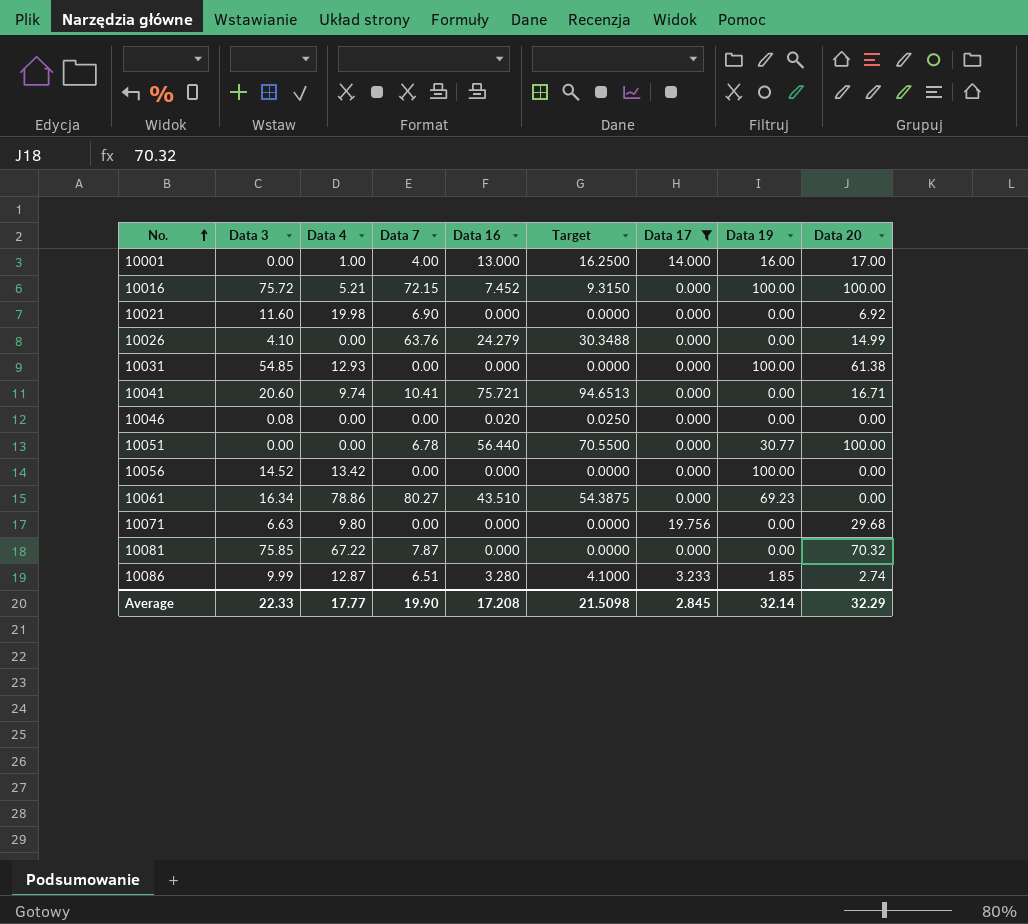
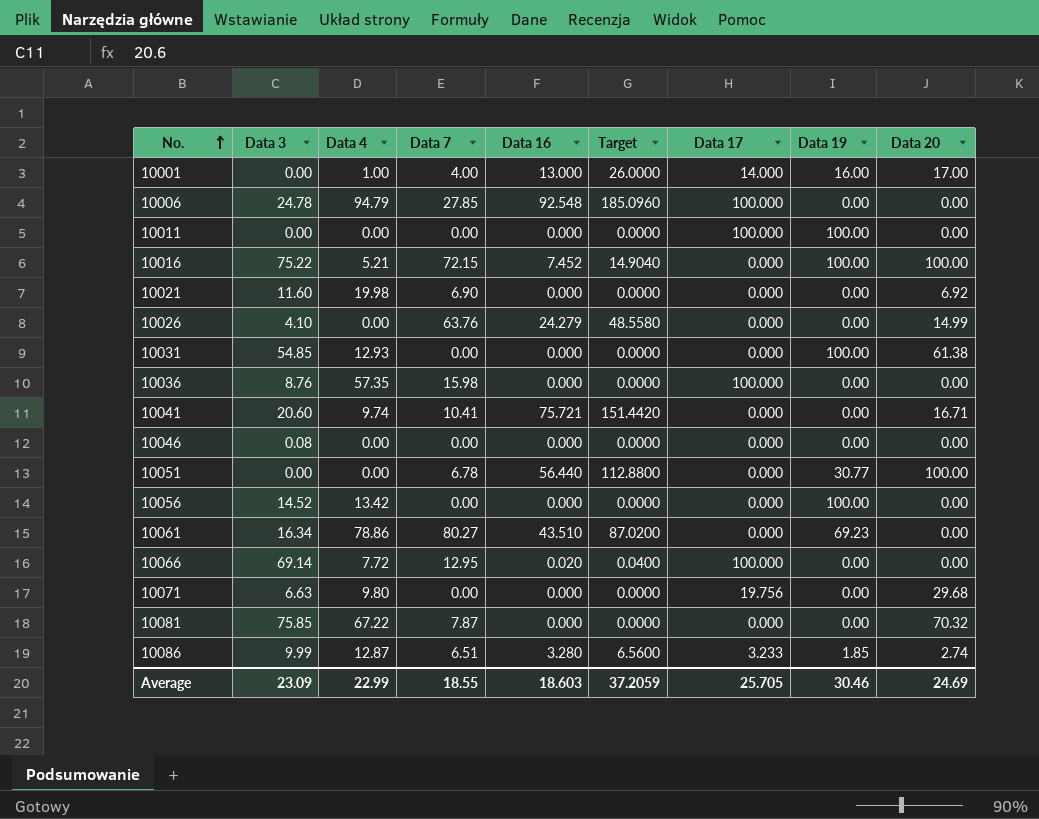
filter: Data 17 != 100.000 -> none
column Target | formula: [Data 16] * 1.25 -> [Data 16] * 2
10016 | Data 3: 75.72 -> 75.22
10046 | Data 16: 0.020 -> 0.000
Average | Data 3: 22.33 -> 23.09
Average | Data 4: 17.77 -> 22.99
Average | Data 7: 19.90 -> 18.55
Average | Data 16: 17.208 -> 18.603
Average | Target: 21.5098 -> 37.2059
Average | Data 17: 2.845 -> 25.705
Average | Data 19: 32.14 -> 30.46
Average | Data 20: 32.29 -> 24.69

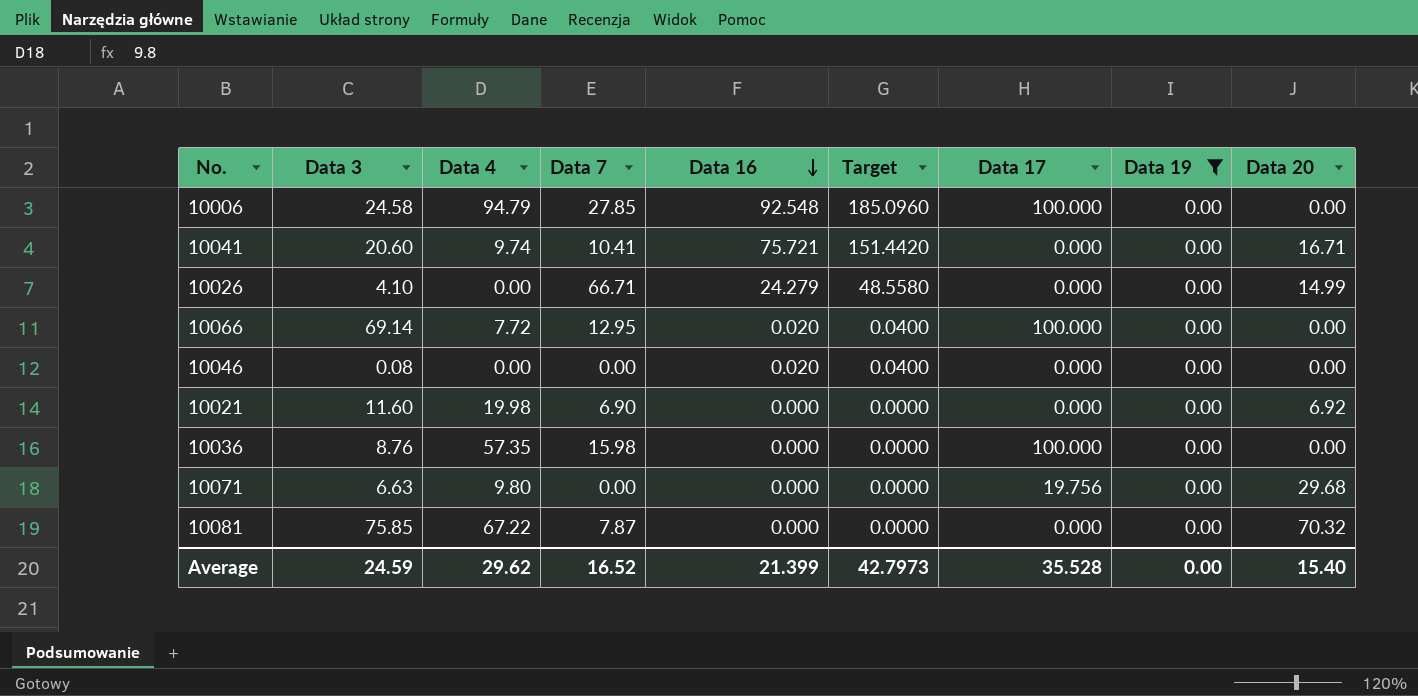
filter: none -> Data 19 = 0.00
row order: No. ascending -> Data 16 descending
10006 | Data 3: 24.78 -> 24.58
10026 | Data 7: 63.76 -> 66.71
10046 | Data 16: 0.000 -> 0.020
10046 | Target: 0.0000 -> 0.0400
Average | Data 3: 23.09 -> 24.59
Average | Data 4: 22.99 -> 29.62
Average | Data 7: 18.55 -> 16.52
Average | Data 16: 18.603 -> 21.399
Average | Target: 37.2059 -> 42.7973
Average | Data 17: 25.705 -> 35.528
Average | Data 19: 30.46 -> 0.00
Average | Data 20: 24.69 -> 15.40

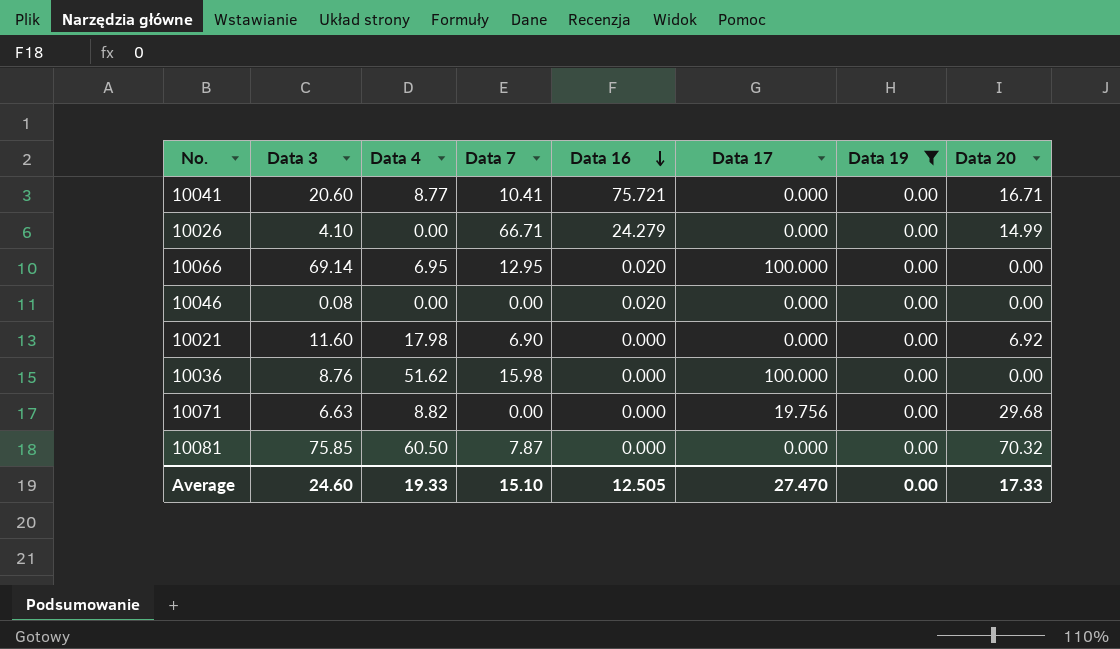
column Target | formula: [Data 16] * 2 -> none
row 10006: 24.58 | 94.79 | 27.85 | 92.548 | 185.0960 | 100.000 | 0.00 | 0.00 -> none
10041 | Data 4: 9.74 -> 8.77
10066 | Data 4: 7.72 -> 6.95
10021 | Data 4: 19.98 -> 17.98
10036 | Data 4: 57.35 -> 51.62
10071 | Data 4: 9.80 -> 8.82
10081 | Data 4: 67.22 -> 60.50
Average | Data 3: 24.59 -> 24.60
Average | Data 4: 29.62 -> 19.33
Average | Data 7: 16.52 -> 15.10
Average | Data 16: 21.399 -> 12.505
Average | Data 17: 35.528 -> 27.470
Average | Data 20: 15.40 -> 17.33

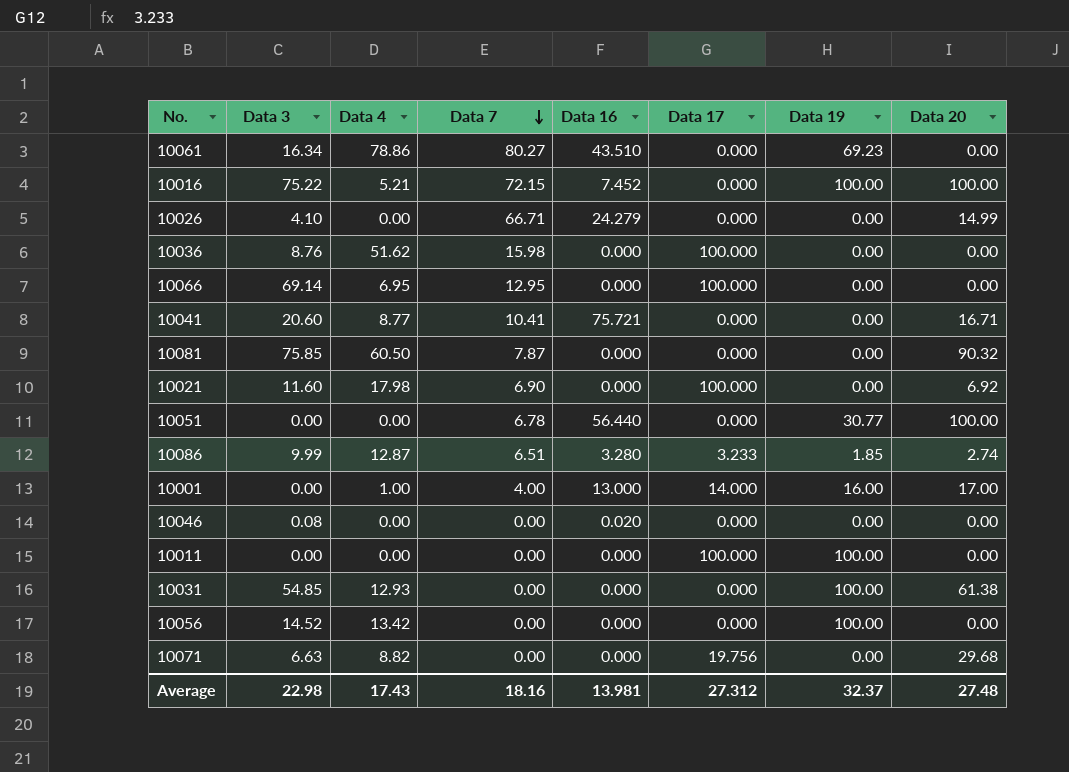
filter: Data 19 = 0.00 -> none
row order: Data 16 descending -> Data 7 descending
10066 | Data 16: 0.020 -> 0.000
10081 | Data 20: 70.32 -> 90.32
10021 | Data 17: 0.000 -> 100.000
Average | Data 3: 24.60 -> 22.98
Average | Data 4: 19.33 -> 17.43
Average | Data 7: 15.10 -> 18.16
Average | Data 16: 12.505 -> 13.981
Average | Data 17: 27.470 -> 27.312
Average | Data 19: 0.00 -> 32.37
Average | Data 20: 17.33 -> 27.48

